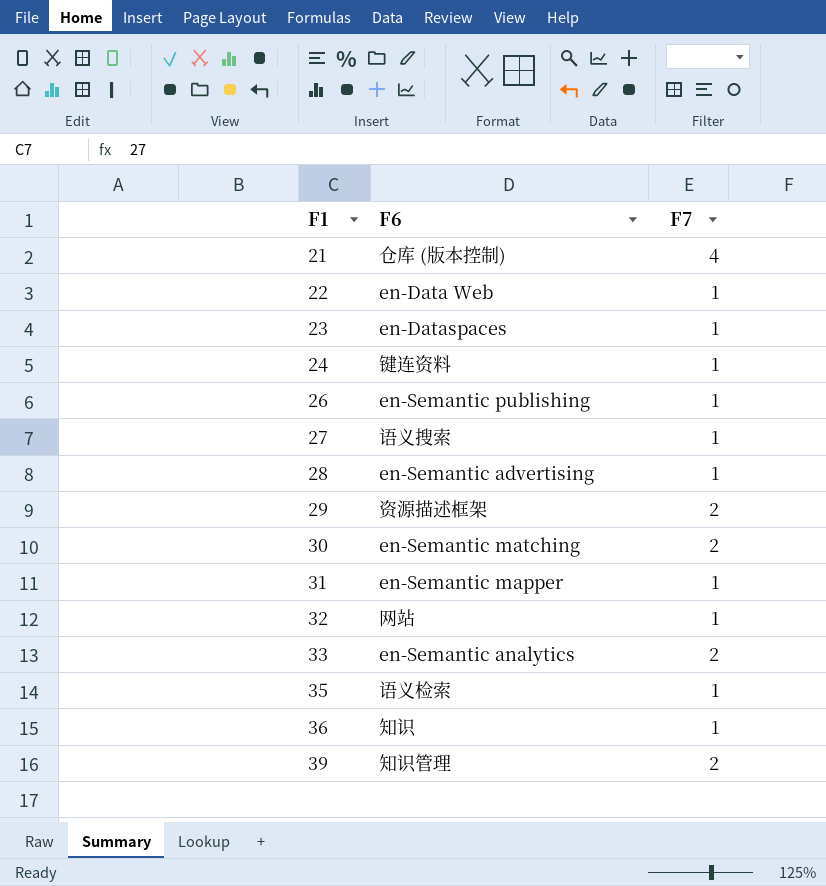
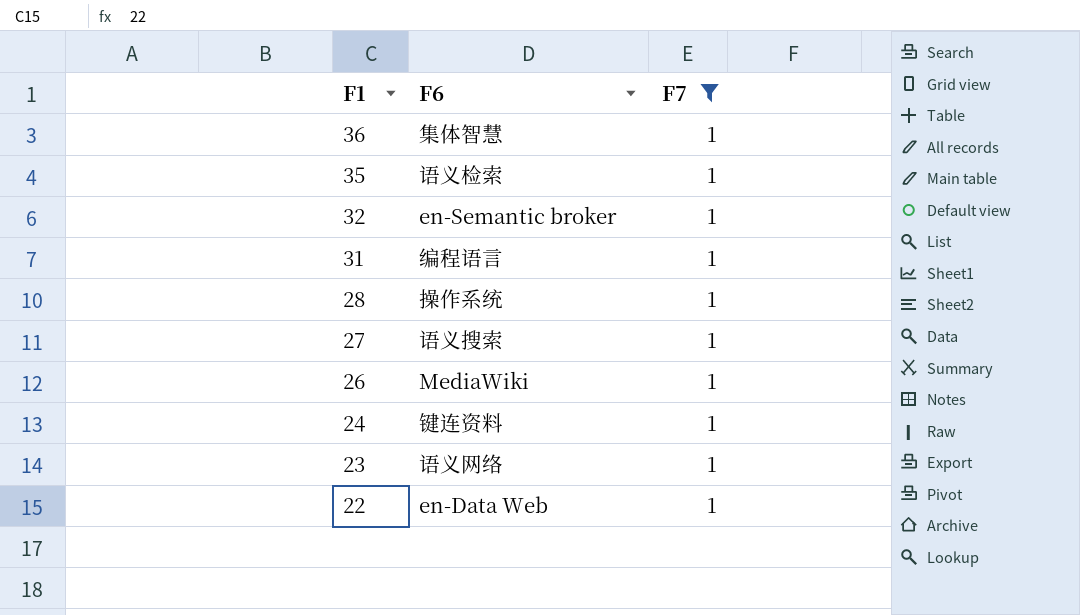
filter: none -> F7 = 1
row order: F1 ascending -> F1 descending
36 | F6: 知识 -> 集体智慧
32 | F6: 网站 -> en-Semantic broker
31 | F6: en-Semantic mapper -> 编程语言
28 | F6: en-Semantic advertising -> 操作系统
26 | F6: en-Semantic publishing -> MediaWiki
23 | F6: en-Dataspaces -> 语义网络

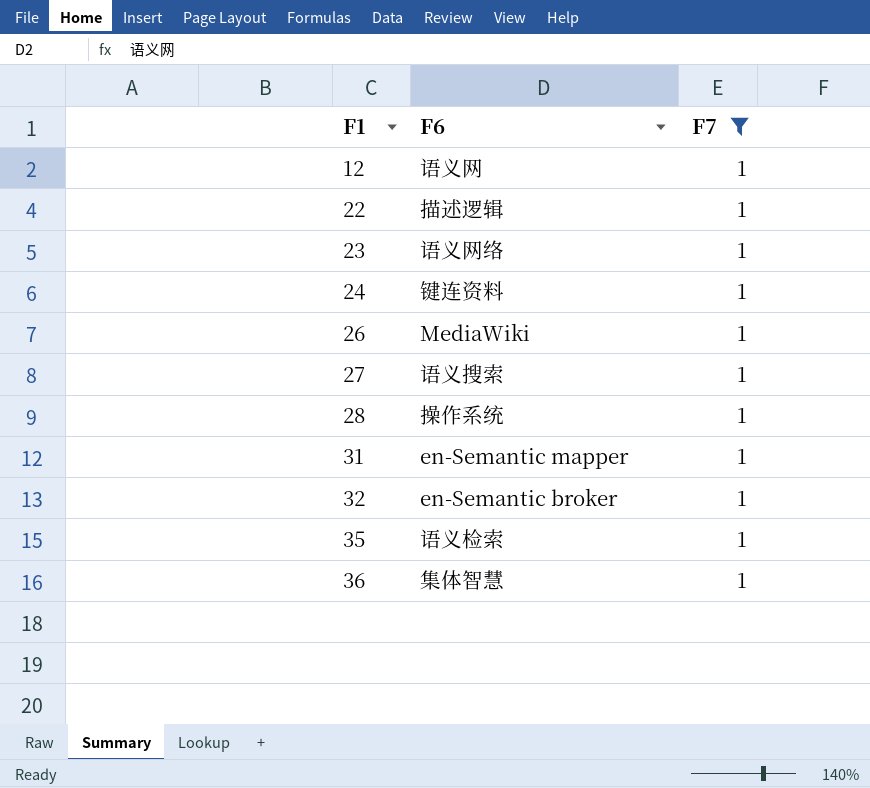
row order: F1 descending -> F1 ascending
row 12: none -> 语义网 | 1
22 | F6: en-Data Web -> 描述逻辑
31 | F6: 编程语言 -> en-Semantic mapper

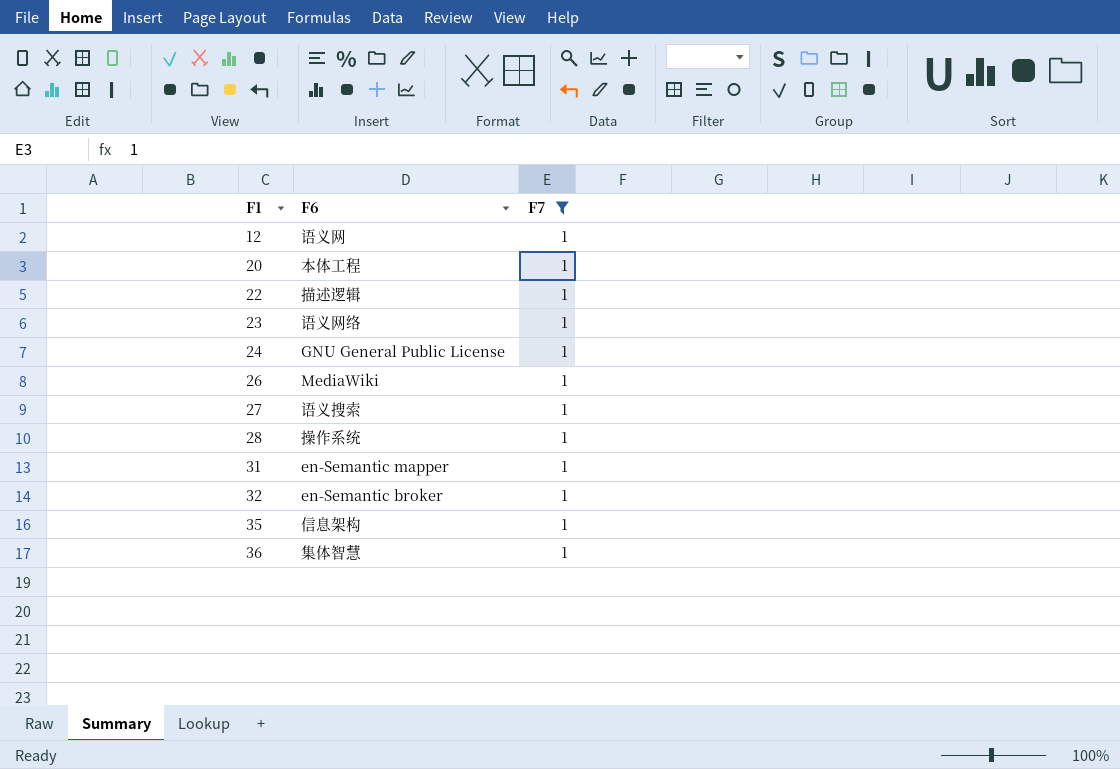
row 20: none -> 本体工程 | 1
24 | F6: 键连资料 -> GNU General Public License
35 | F6: 语义检索 -> 信息架构

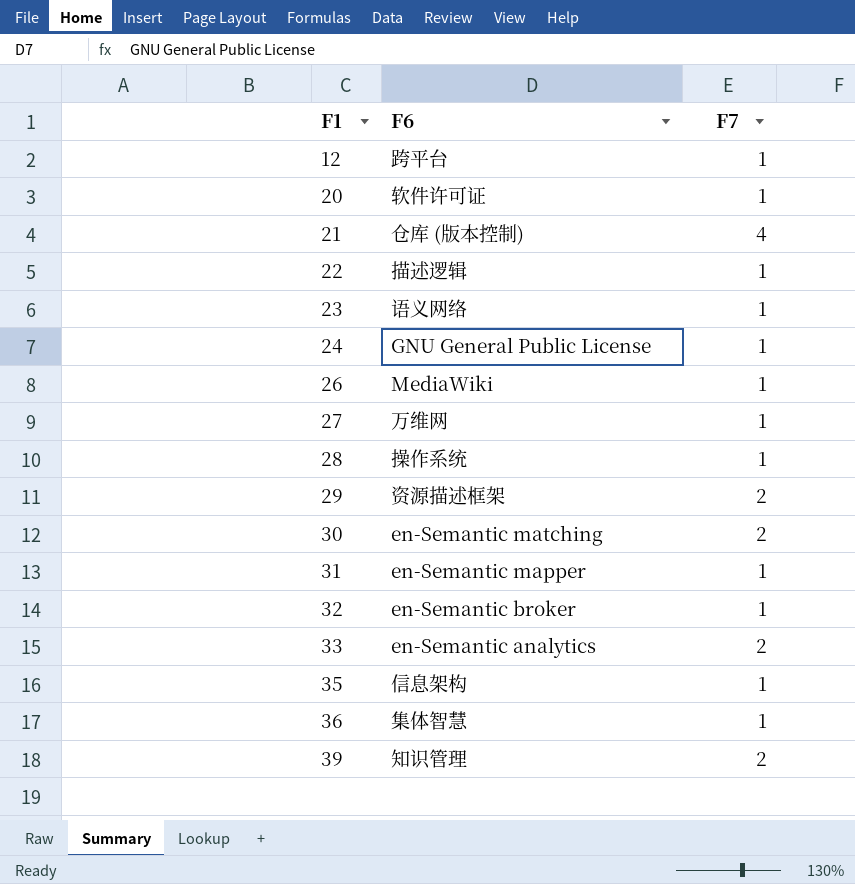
filter: F7 = 1 -> none
12 | F6: 语义网 -> 跨平台
20 | F6: 本体工程 -> 软件许可证
27 | F6: 语义搜索 -> 万维网

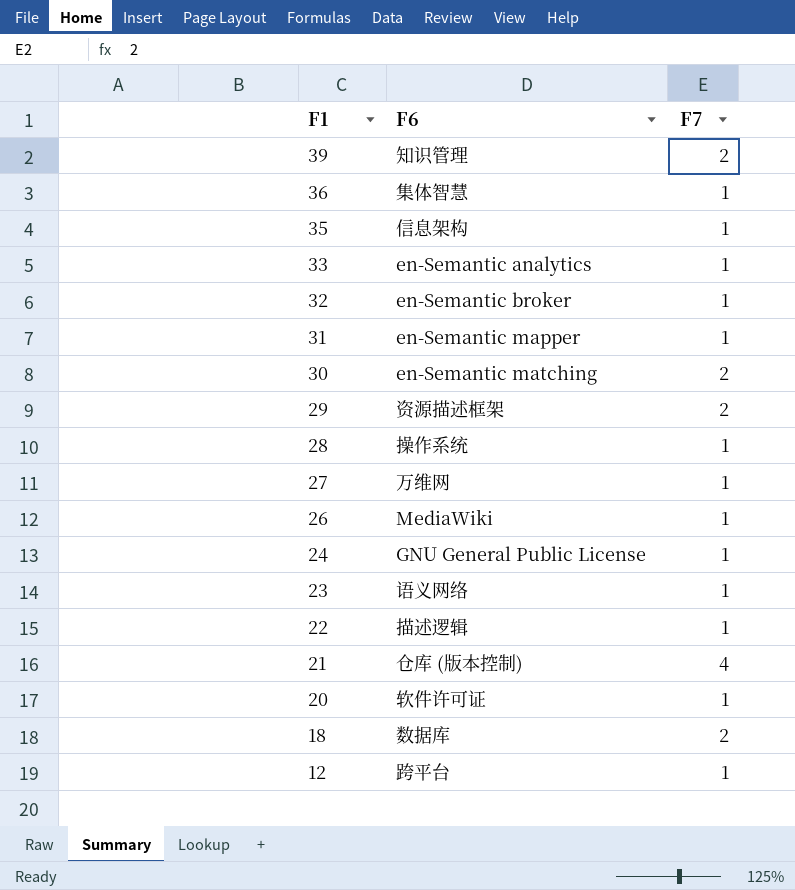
row order: F1 ascending -> F1 descending
33 | F7: 2 -> 1
row 18: none -> 数据库 | 2

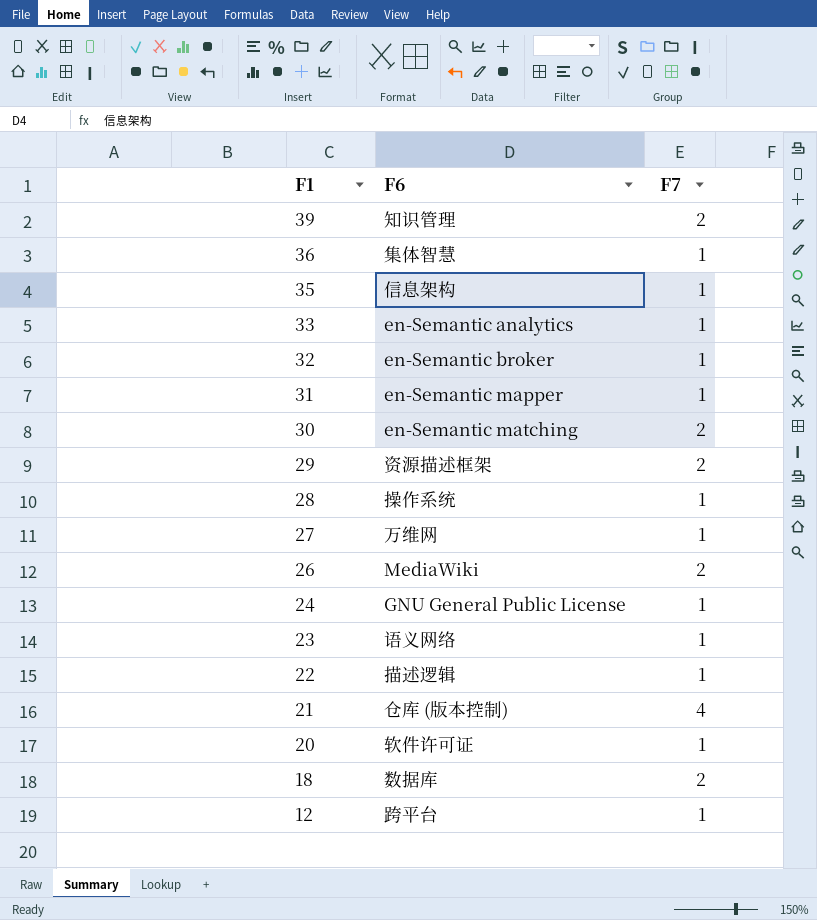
26 | F7: 1 -> 2

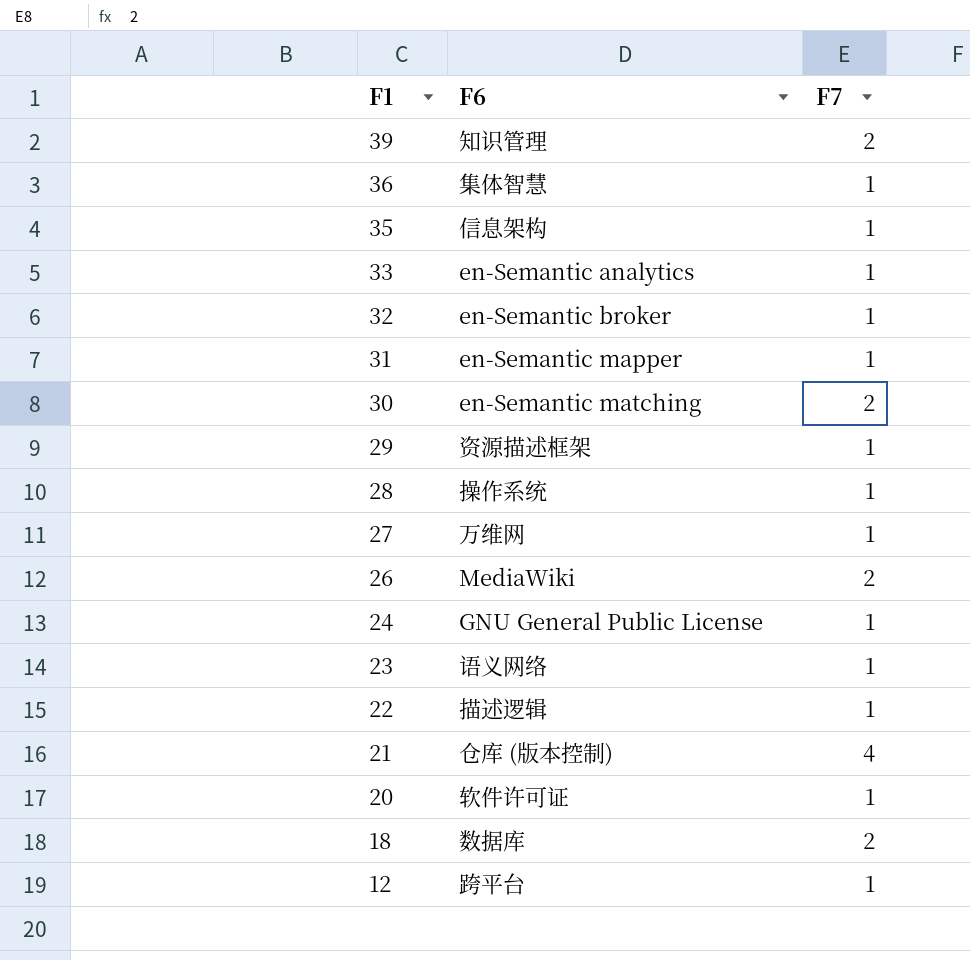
29 | F7: 2 -> 1

